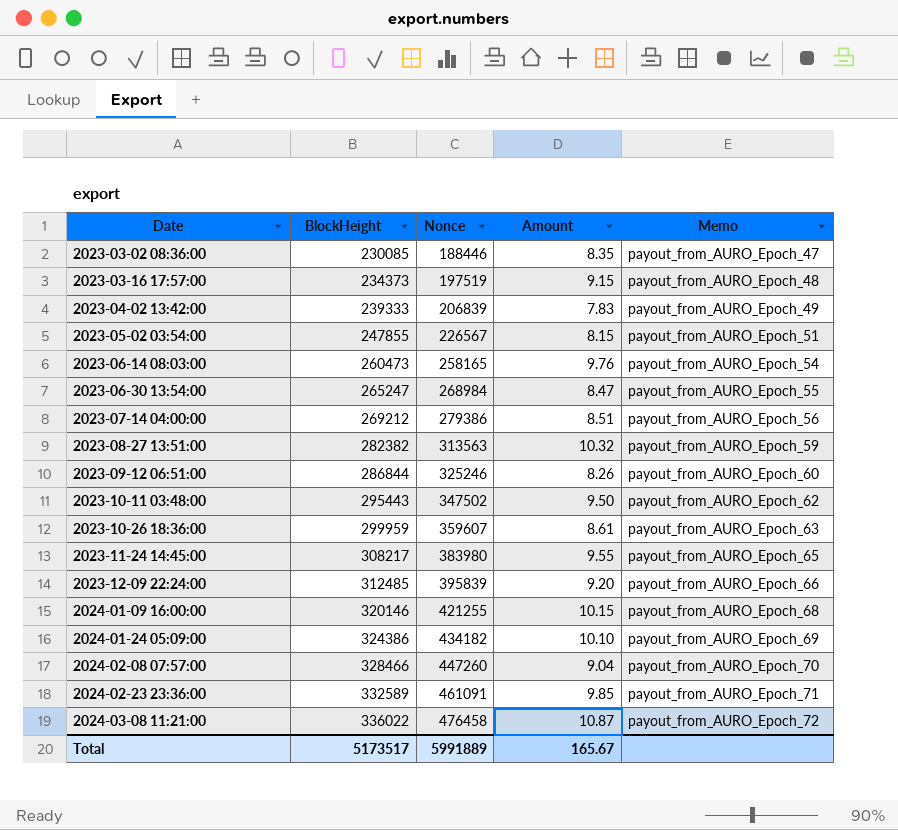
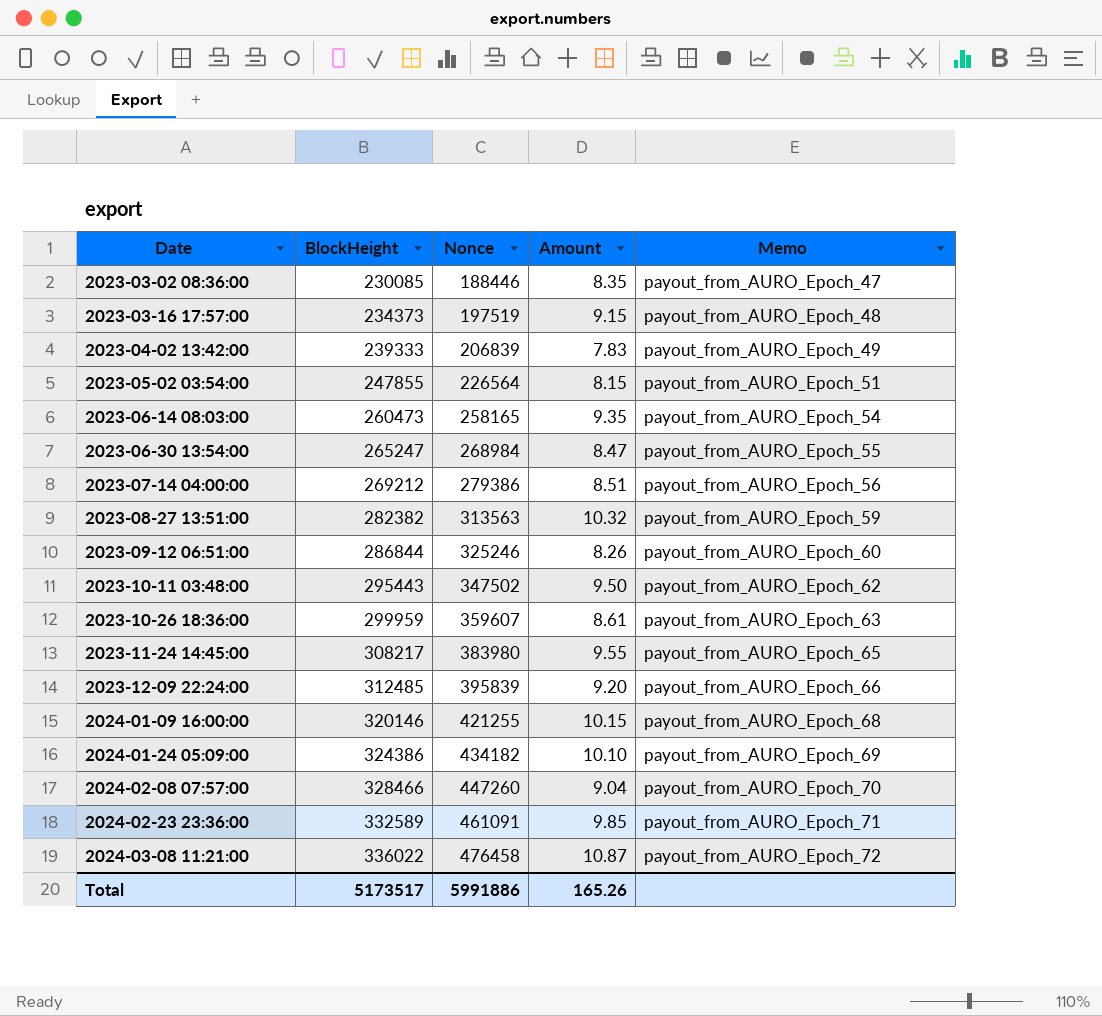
2023-05-02 03:54:00 | Nonce: 226567 -> 226564
2023-06-14 08:03:00 | Amount: 9.76 -> 9.35
Total | Nonce: 5991889 -> 5991886
Total | Amount: 165.67 -> 165.26

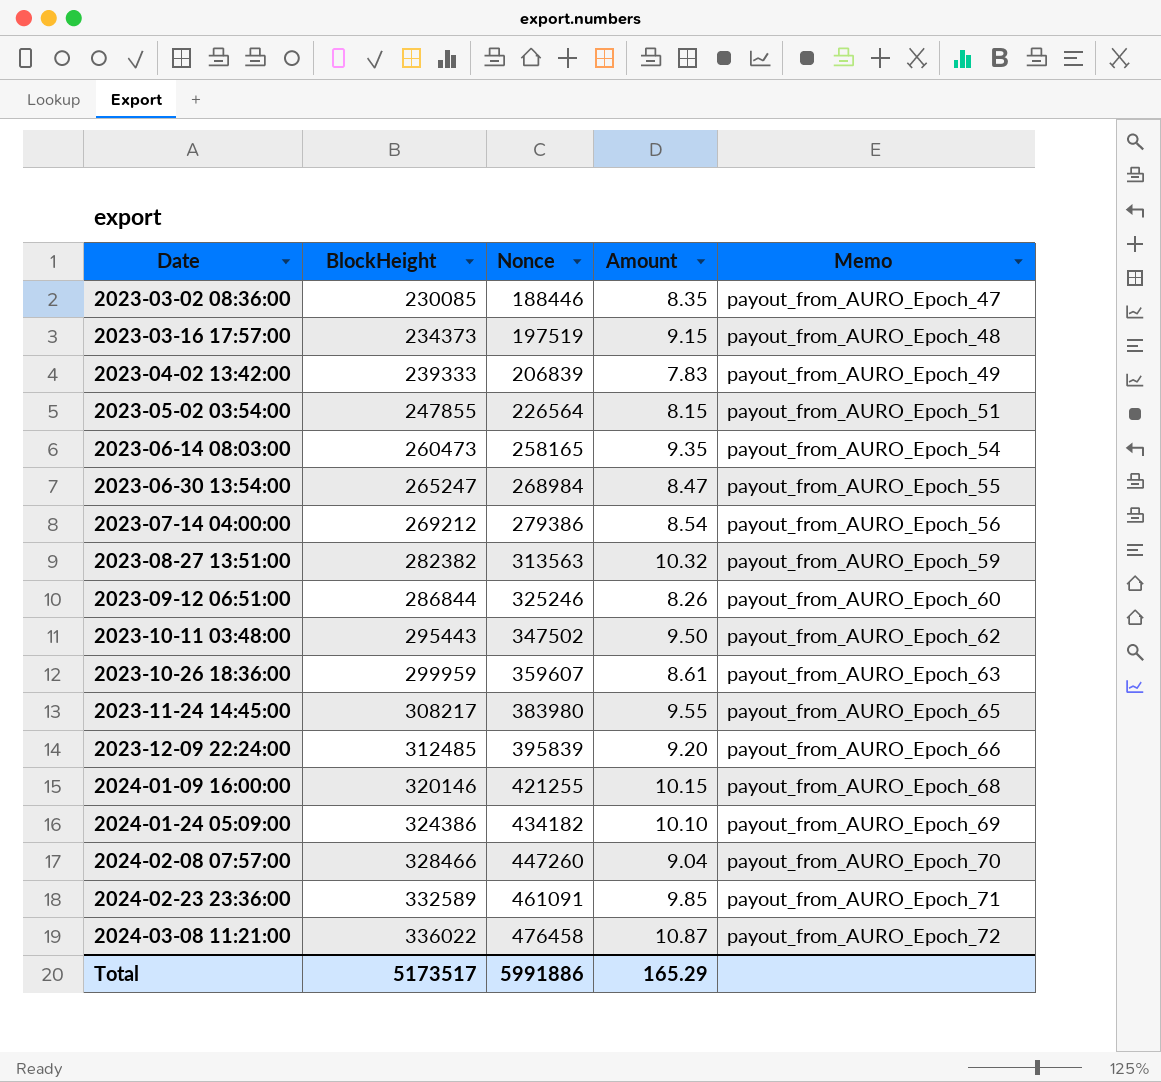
2023-07-14 04:00:00 | Amount: 8.51 -> 8.54
Total | Amount: 165.26 -> 165.29

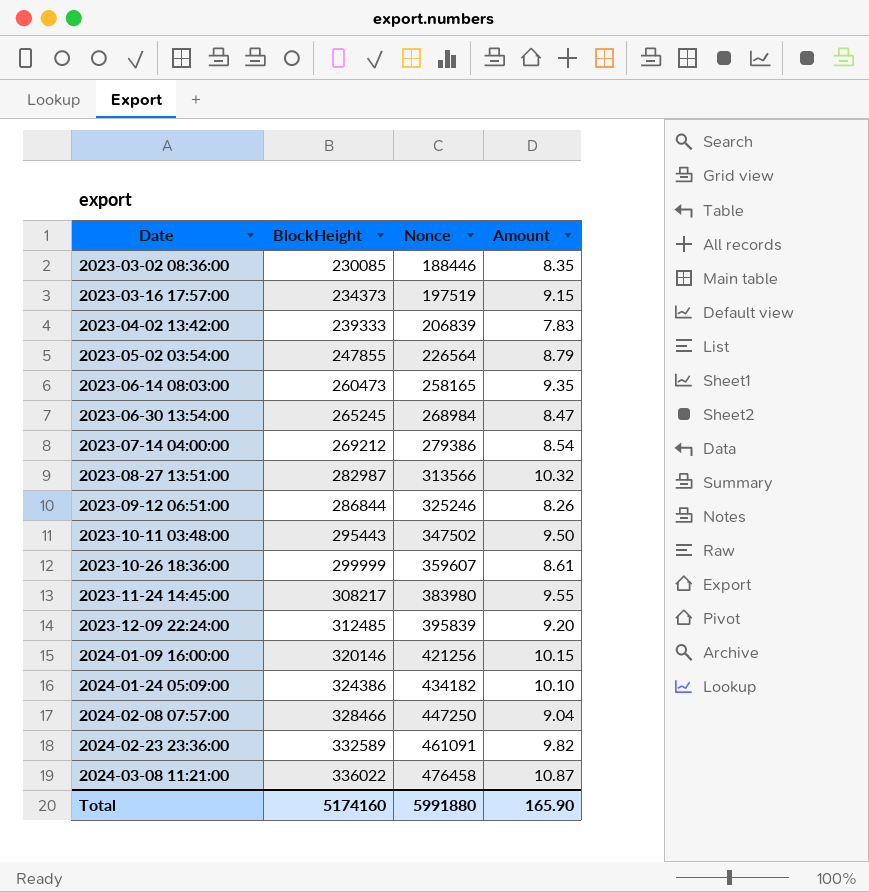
column Memo | position: 5 -> none
2023-05-02 03:54:00 | Amount: 8.15 -> 8.79
2023-06-30 13:54:00 | BlockHeight: 265247 -> 265245
2023-08-27 13:51:00 | BlockHeight: 282382 -> 282987
2023-08-27 13:51:00 | Nonce: 313563 -> 313566
2023-10-26 18:36:00 | BlockHeight: 299959 -> 299999
2024-01-09 16:00:00 | Nonce: 421255 -> 421256
2024-02-08 07:57:00 | Nonce: 447260 -> 447250
2024-02-23 23:36:00 | Amount: 9.85 -> 9.82
Total | BlockHeight: 5173517 -> 5174160
Total | Nonce: 5991886 -> 5991880
Total | Amount: 165.29 -> 165.90

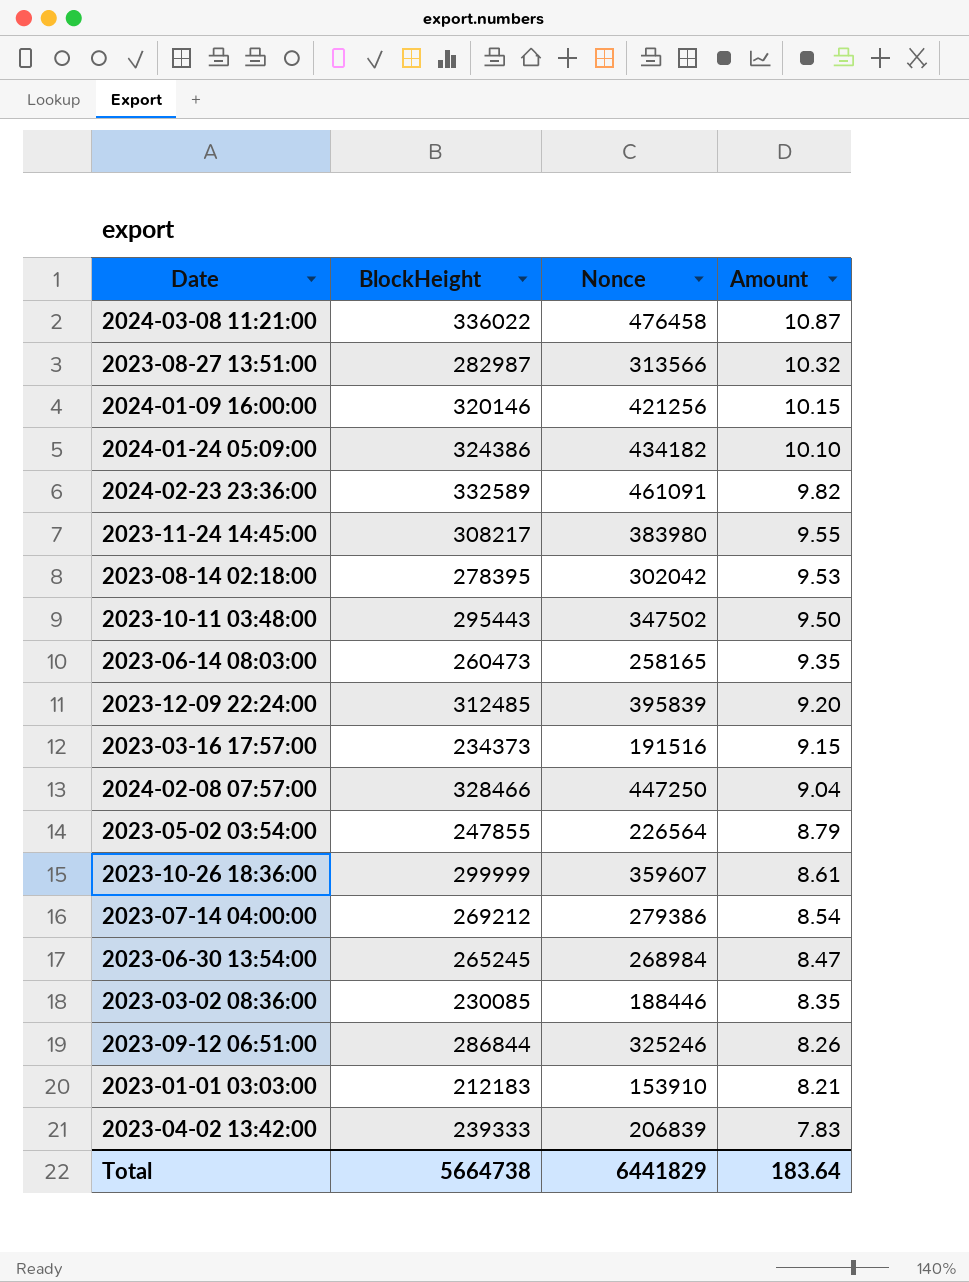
row order: Date ascending -> Amount descending
row 2023-08-14 02:18:00: none -> 278395 | 302042 | 9.53
2023-03-16 17:57:00 | Nonce: 197519 -> 191516
row 2023-01-01 03:03:00: none -> 212183 | 153910 | 8.21
Total | BlockHeight: 5174160 -> 5664738
Total | Nonce: 5991880 -> 6441829
Total | Amount: 165.90 -> 183.64

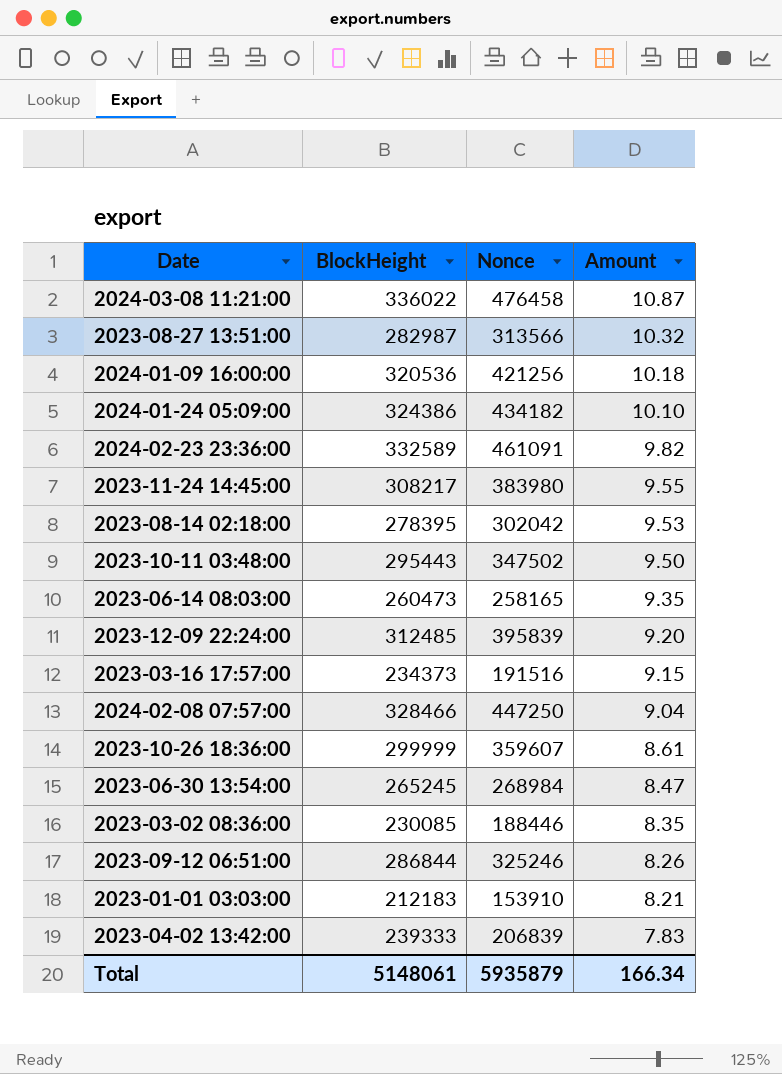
row 2023-05-02 03:54:00: 247855 | 226564 | 8.79 -> none
row 2023-07-14 04:00:00: 269212 | 279386 | 8.54 -> none
2024-01-09 16:00:00 | BlockHeight: 320146 -> 320536
2024-01-09 16:00:00 | Amount: 10.15 -> 10.18
Total | BlockHeight: 5664738 -> 5148061
Total | Nonce: 6441829 -> 5935879
Total | Amount: 183.64 -> 166.34

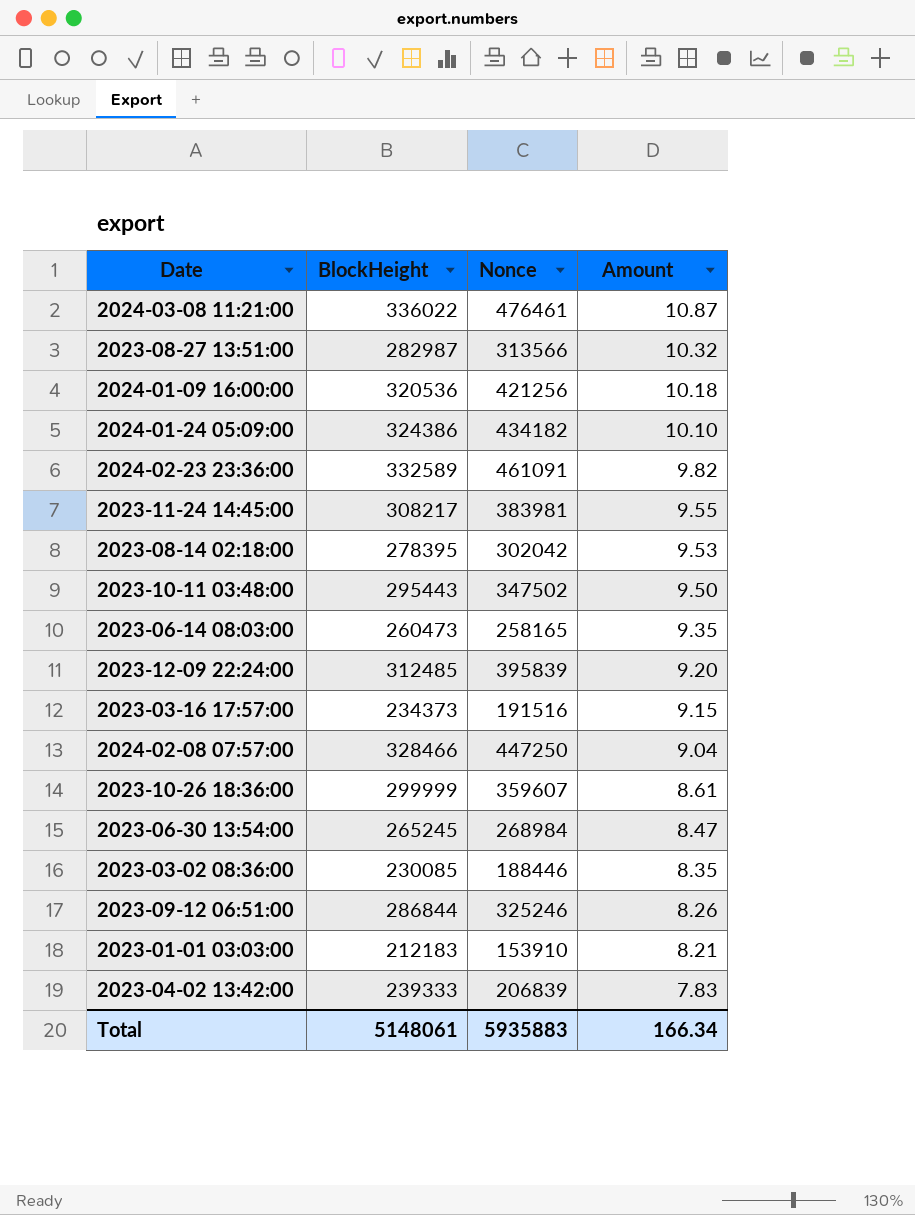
2024-03-08 11:21:00 | Nonce: 476458 -> 476461
2023-11-24 14:45:00 | Nonce: 383980 -> 383981
Total | Nonce: 5935879 -> 5935883

